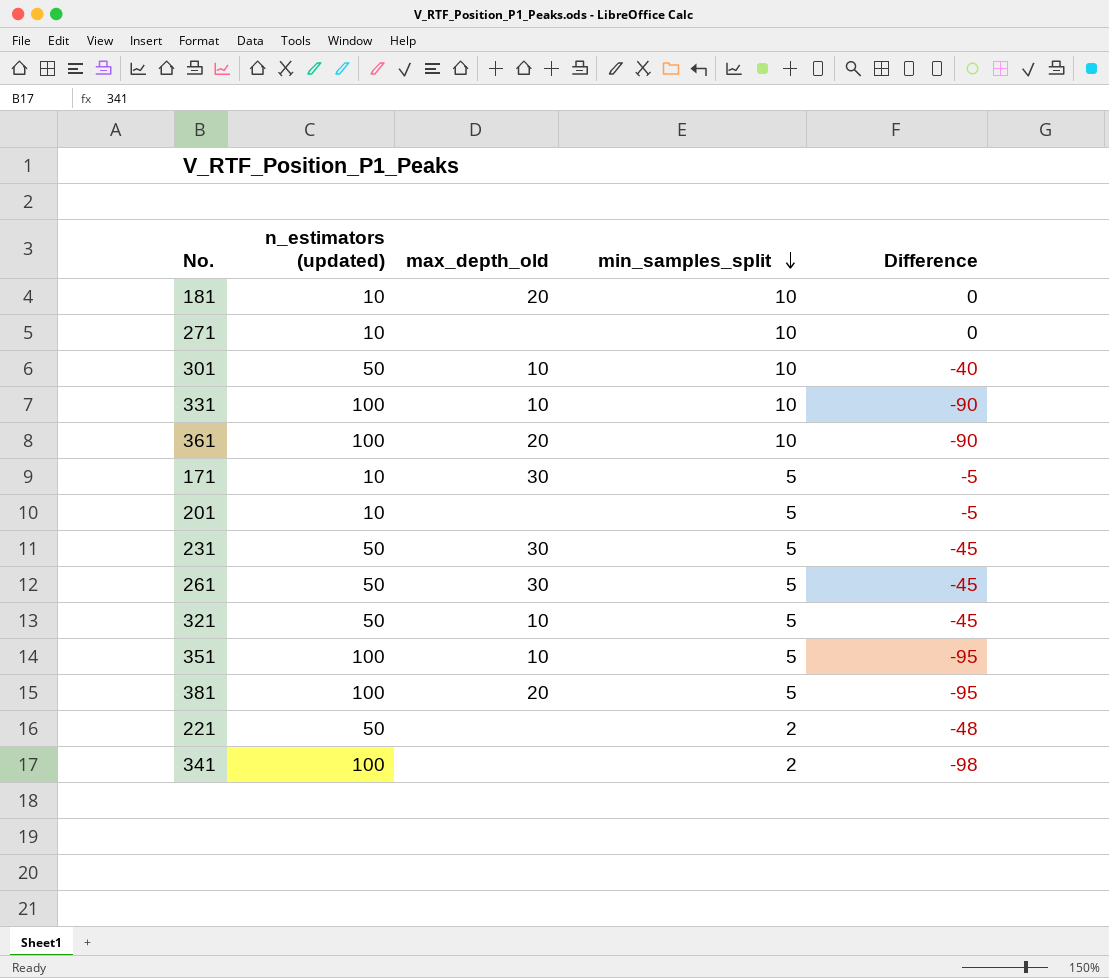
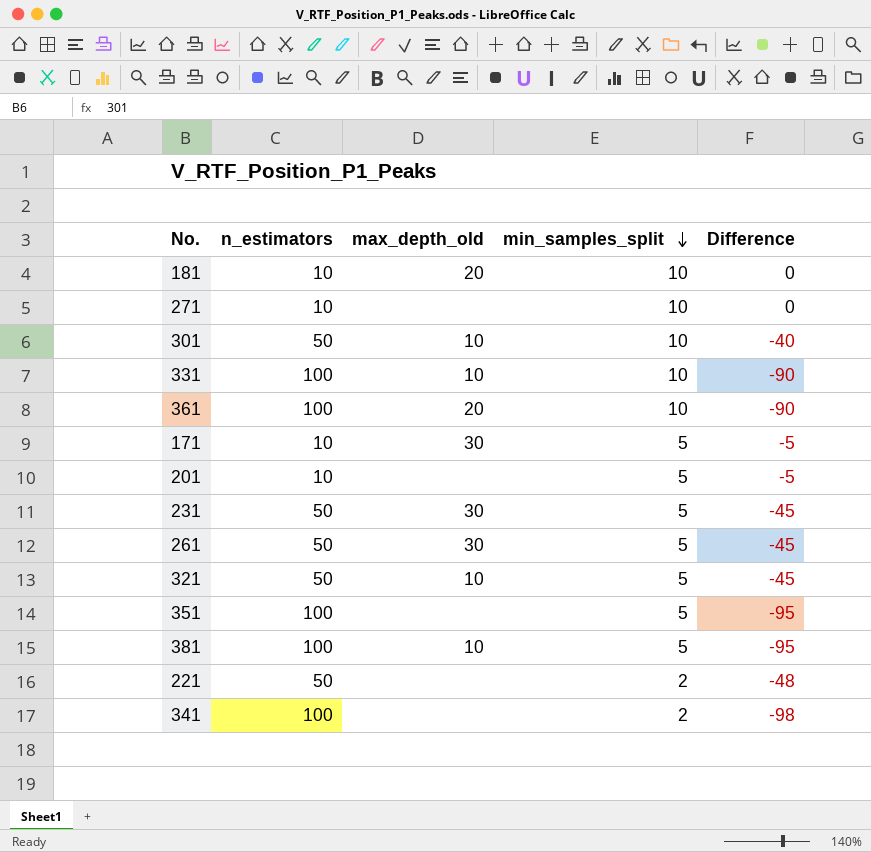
column name: n_estimators (updated) -> n_estimators
351 | max_depth_old: 10 -> none
381 | max_depth_old: 20 -> 10

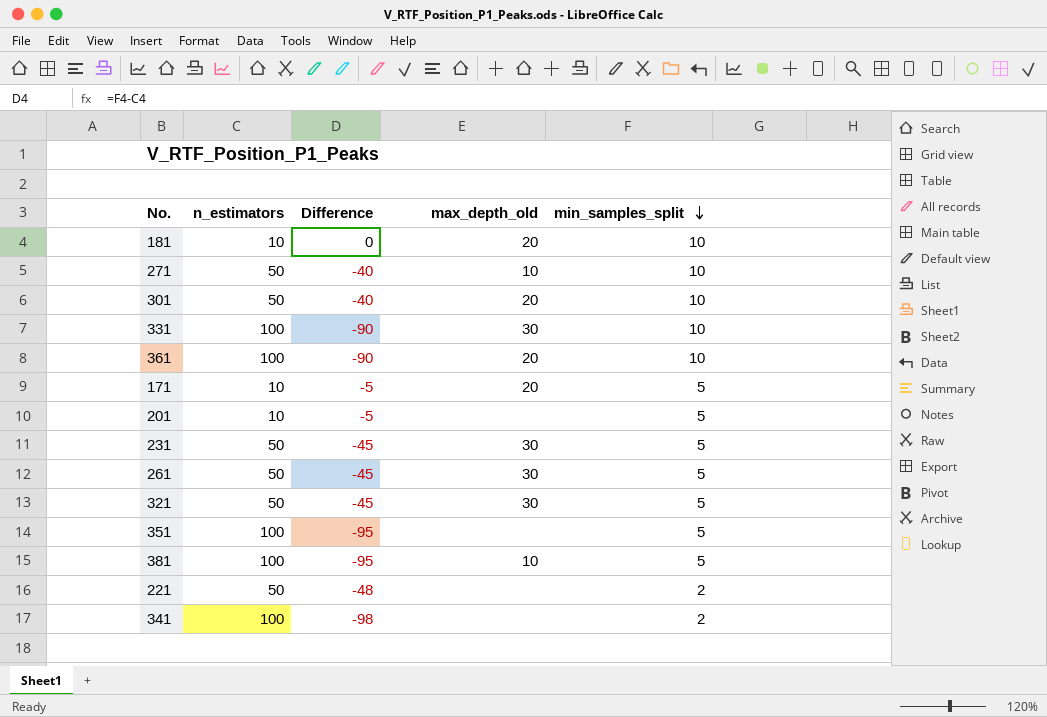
column Difference | position: 5 -> 3
271 | n_estimators: 10 -> 50
271 | Difference: 0 -> -40
271 | max_depth_old: none -> 10
301 | max_depth_old: 10 -> 20
331 | max_depth_old: 10 -> 30
171 | max_depth_old: 30 -> 20
321 | max_depth_old: 10 -> 30

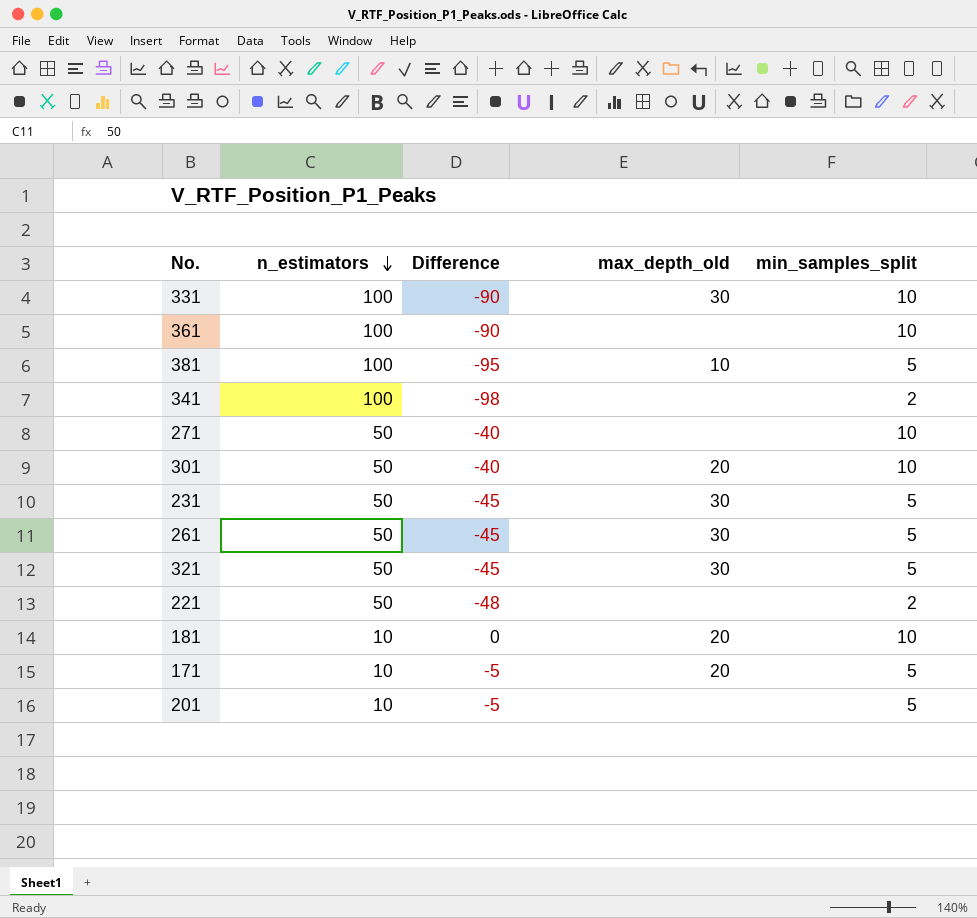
row order: min_samples_split descending -> n_estimators descending
row 351: 100 | -95 | none | 5 -> none
361 | max_depth_old: 20 -> none
271 | max_depth_old: 10 -> none

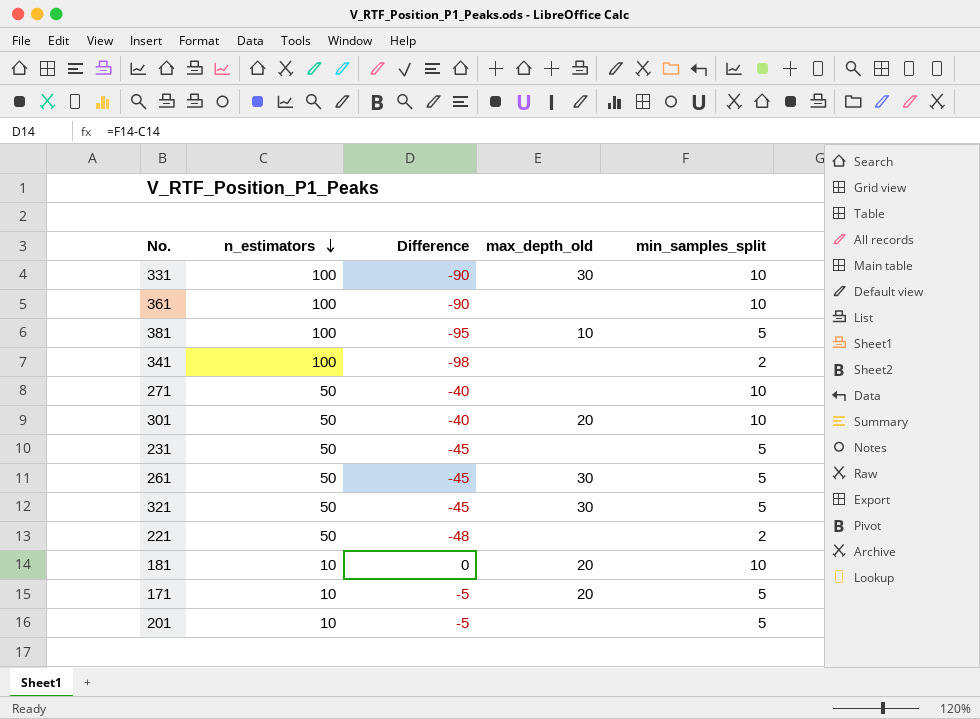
231 | max_depth_old: 30 -> none

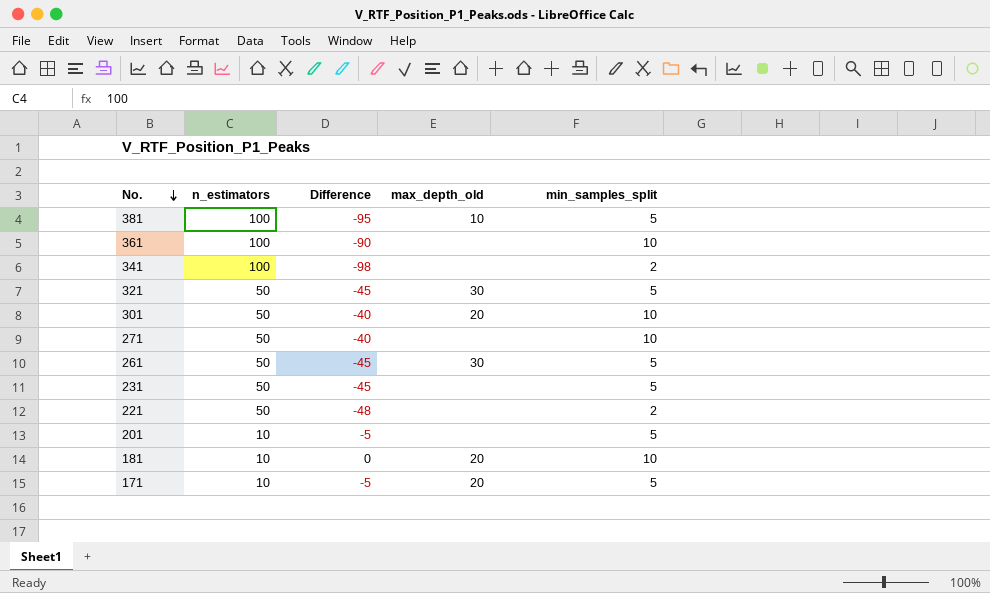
row order: n_estimators descending -> No. descending
row 331: 100 | -90 | 30 | 10 -> none

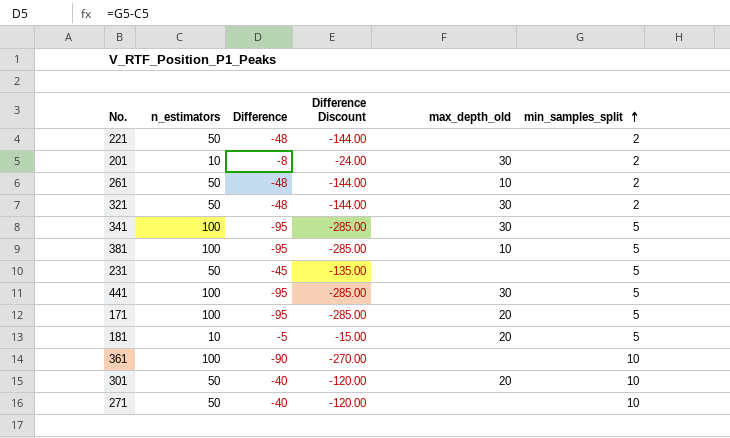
row order: No. descending -> min_samples_split ascending
column Difference Discount | formula: none -> [Difference] * 3
201 | Difference: -5 -> -8
201 | max_depth_old: none -> 30
201 | min_samples_split: 5 -> 2
261 | Difference: -45 -> -48
261 | max_depth_old: 30 -> 10
261 | min_samples_split: 5 -> 2
321 | Difference: -45 -> -48
321 | min_samples_split: 5 -> 2
341 | Difference: -98 -> -95
341 | max_depth_old: none -> 30
341 | min_samples_split: 2 -> 5
row 441: none -> 100 | -95 | -285.00 | 30 | 5
171 | n_estimators: 10 -> 100
171 | Difference: -5 -> -95
181 | Difference: 0 -> -5
181 | min_samples_split: 10 -> 5

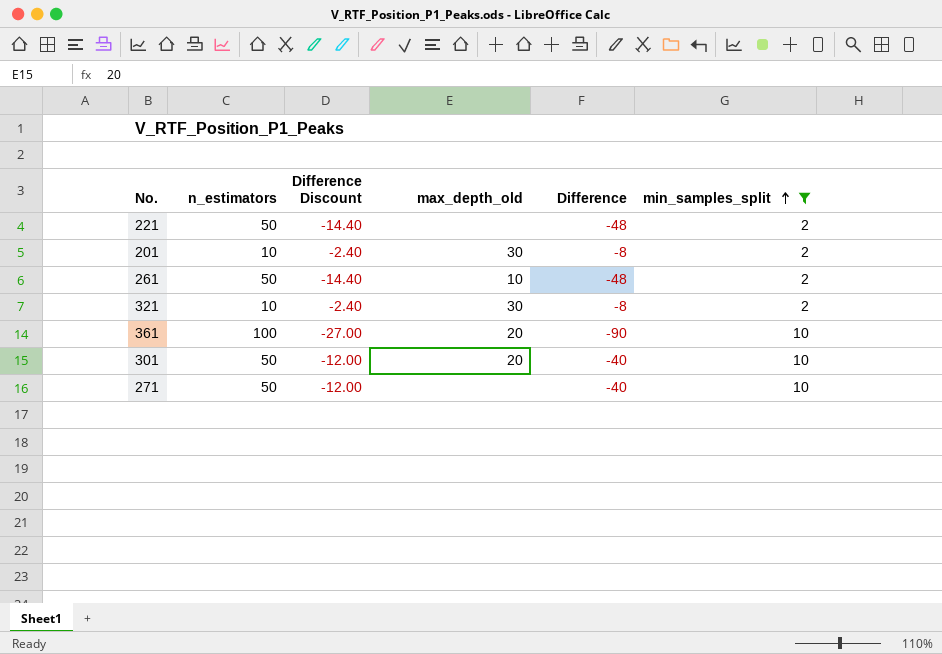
filter: none -> min_samples_split != 5
column Difference Discount | formula: [Difference] * 3 -> [Difference] * 0.3
column Difference | position: 3 -> 5
321 | n_estimators: 50 -> 10
321 | Difference: -48 -> -8
361 | max_depth_old: none -> 20

